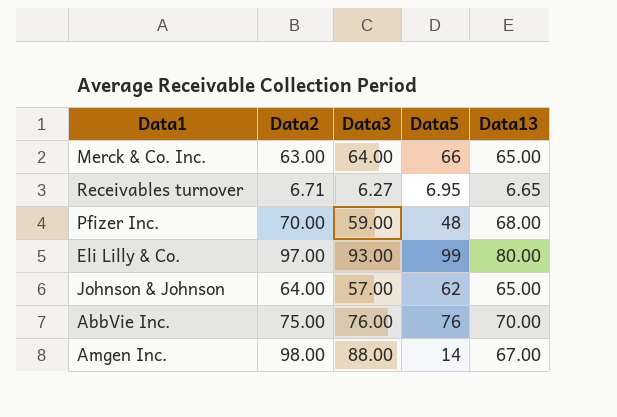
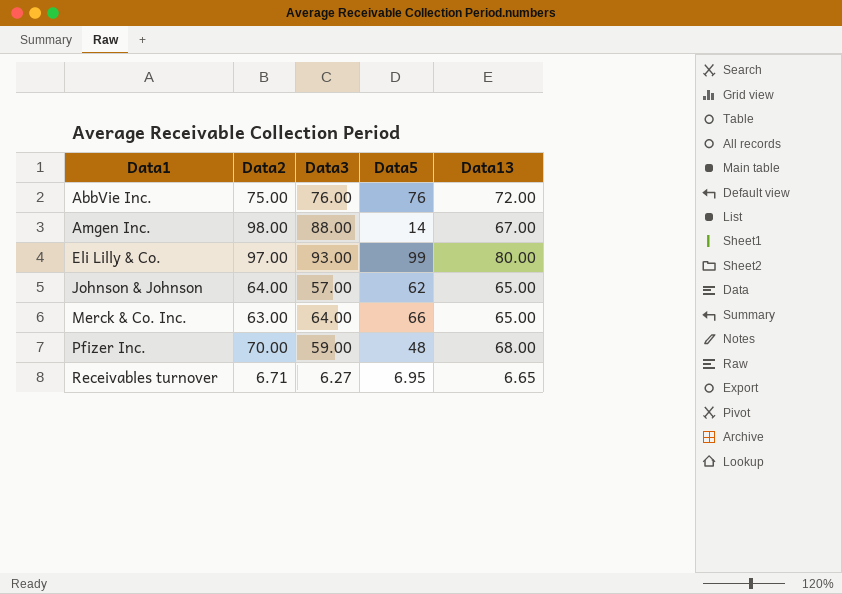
row order: none -> Data1 ascending
AbbVie Inc. | Data13: 70.00 -> 72.00

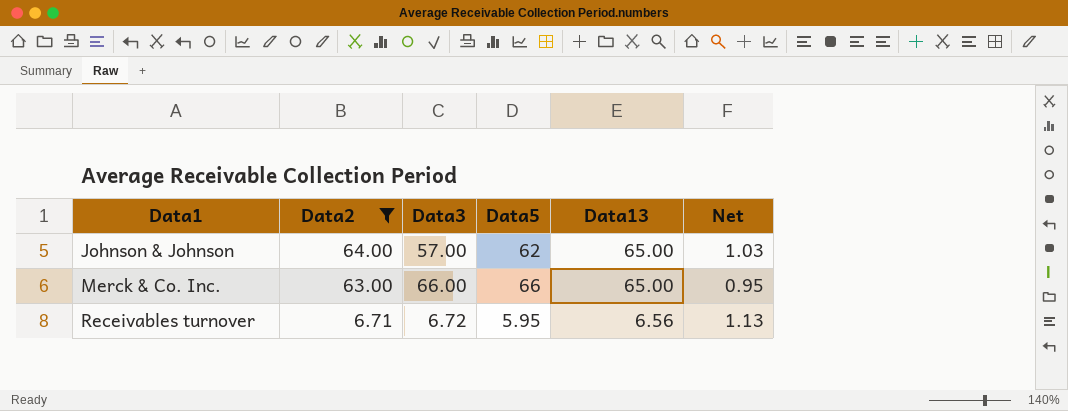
filter: none -> Data2 <= 64.00
column Net | formula: none -> [Data2] / [Data5]
Merck & Co. Inc. | Data3: 64.00 -> 66.00
Receivables turnover | Data3: 6.27 -> 6.72
Receivables turnover | Data5: 6.95 -> 5.95
Receivables turnover | Data13: 6.65 -> 6.56

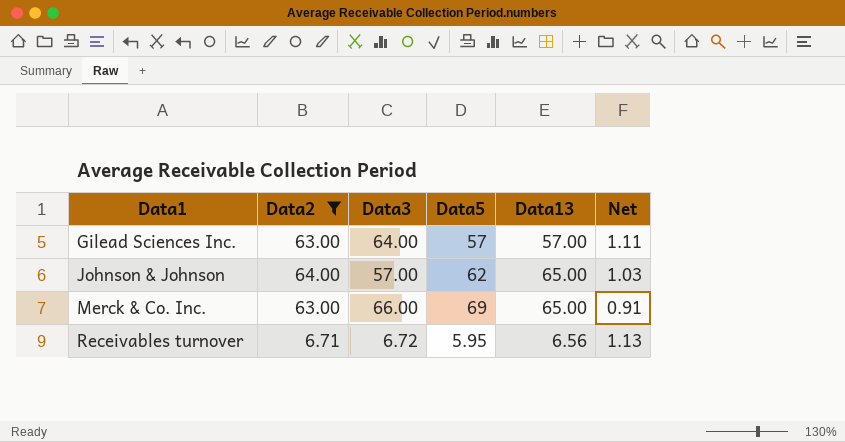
row Gilead Sciences Inc.: none -> 63.00 | 64.00 | 57 | 57.00 | 1.11
Merck & Co. Inc. | Data5: 66 -> 69
Merck & Co. Inc. | Net: 0.95 -> 0.91

